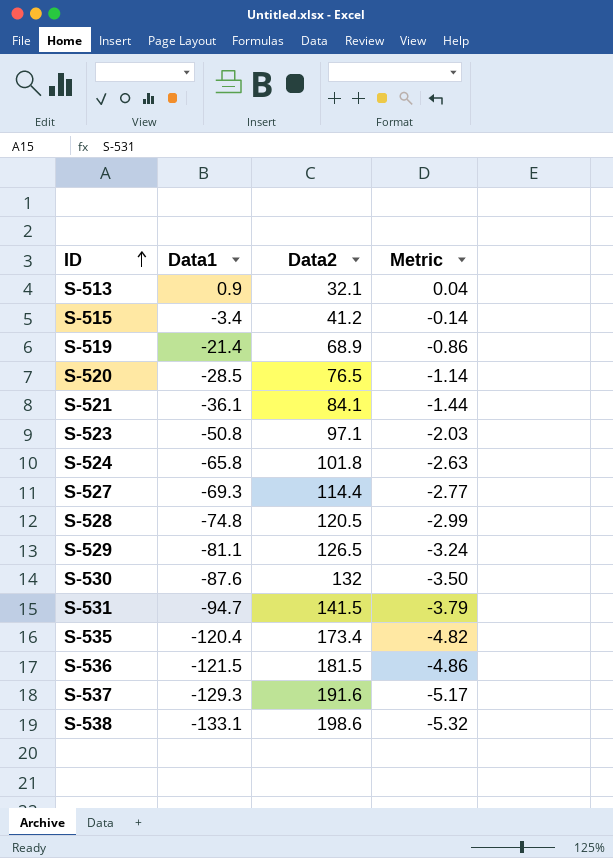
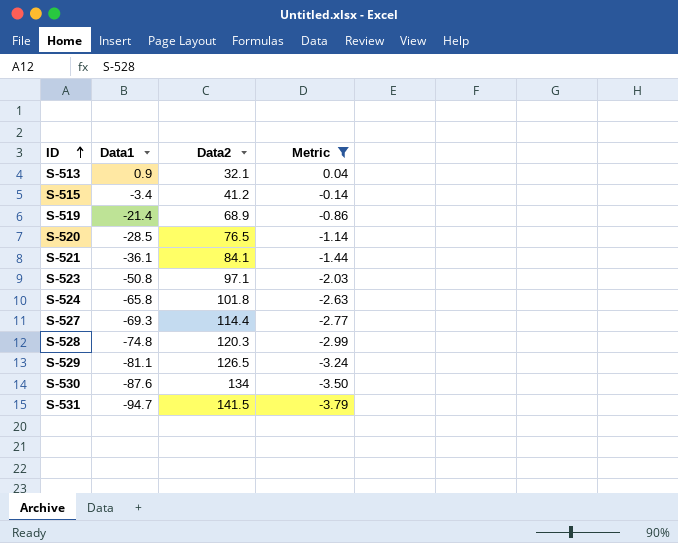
filter: none -> Metric >= -3.79
S-528 | Data2: 120.5 -> 120.3
S-530 | Data2: 132 -> 134

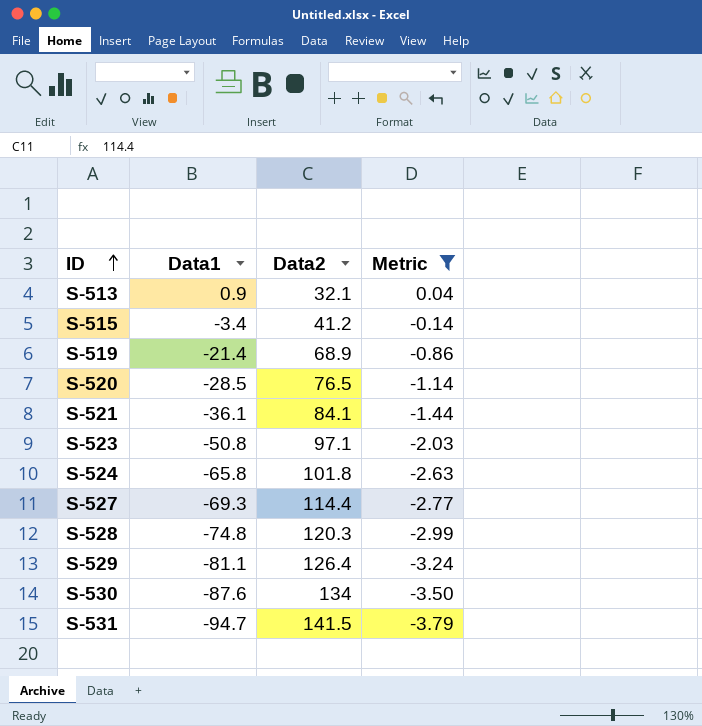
S-529 | Data2: 126.5 -> 126.4

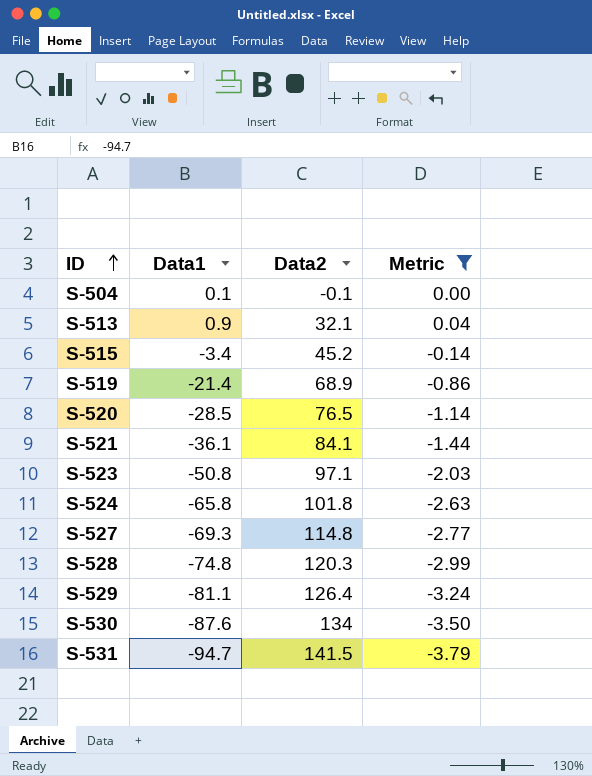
row S-504: none -> 0.1 | -0.1 | 0.00
S-515 | Data2: 41.2 -> 45.2
S-527 | Data2: 114.4 -> 114.8

